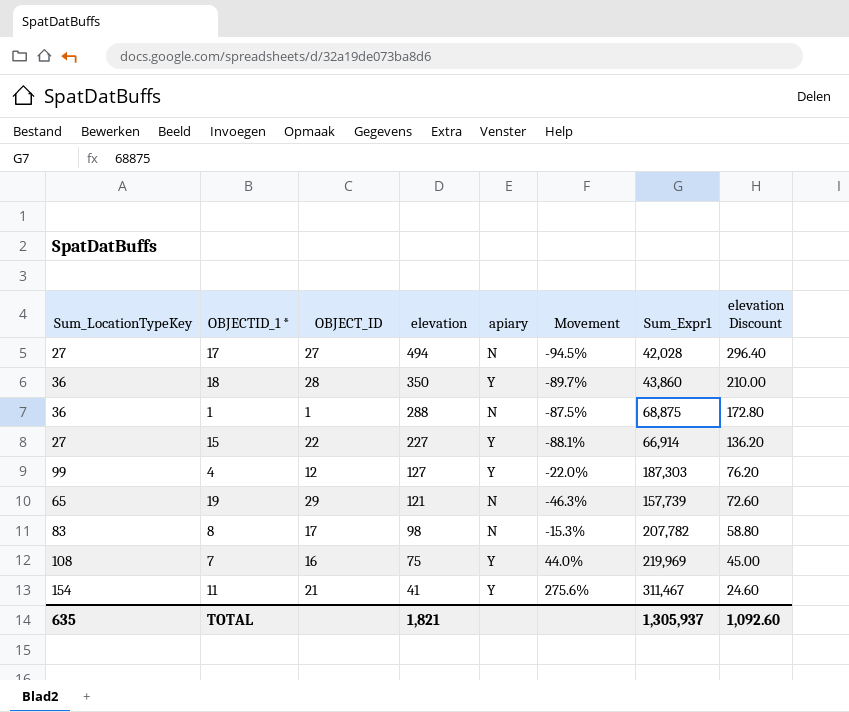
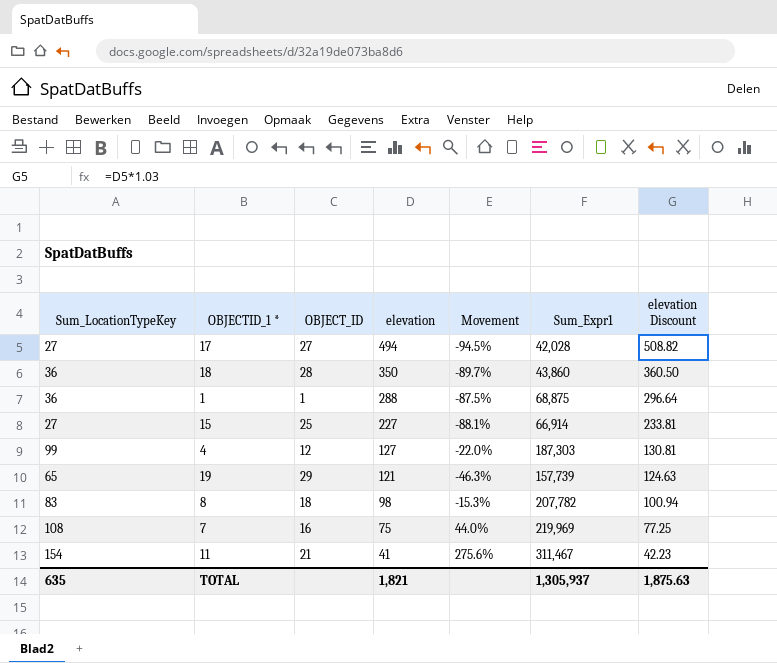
column apiary | position: 5 -> none
column elevation Discount | formula: [elevation] * 0.6 -> [elevation] * 1.03
15 | OBJECT_ID: 22 -> 25
8 | OBJECT_ID: 17 -> 18
TOTAL | elevation Discount: 1,092.60 -> 1,875.63

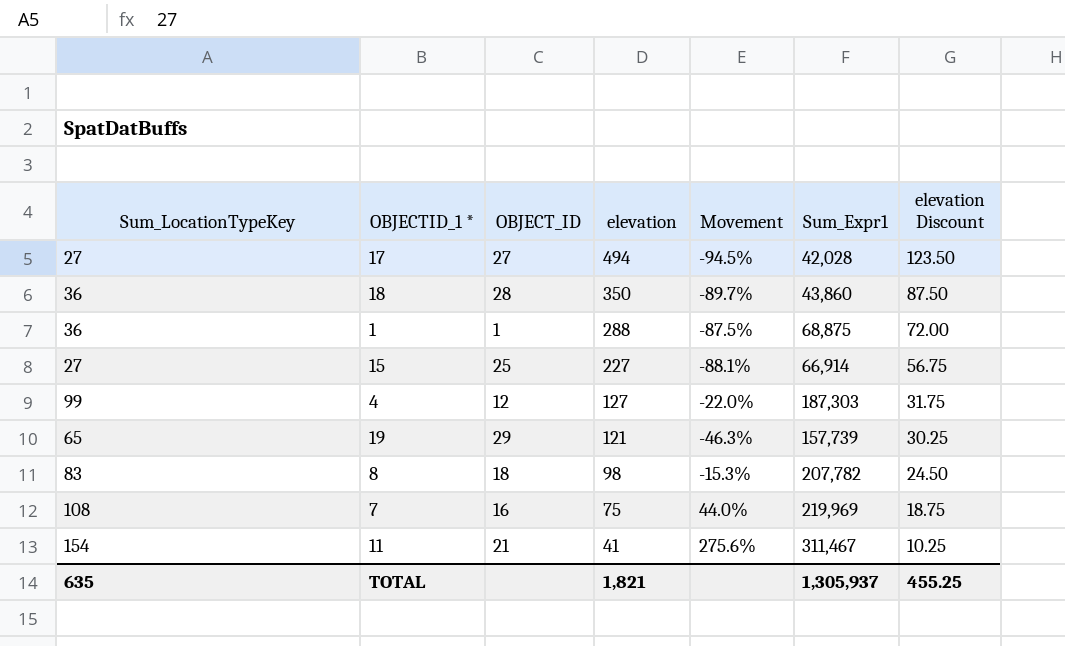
column elevation Discount | formula: [elevation] * 1.03 -> [elevation] * 0.25
TOTAL | elevation Discount: 1,875.63 -> 455.25

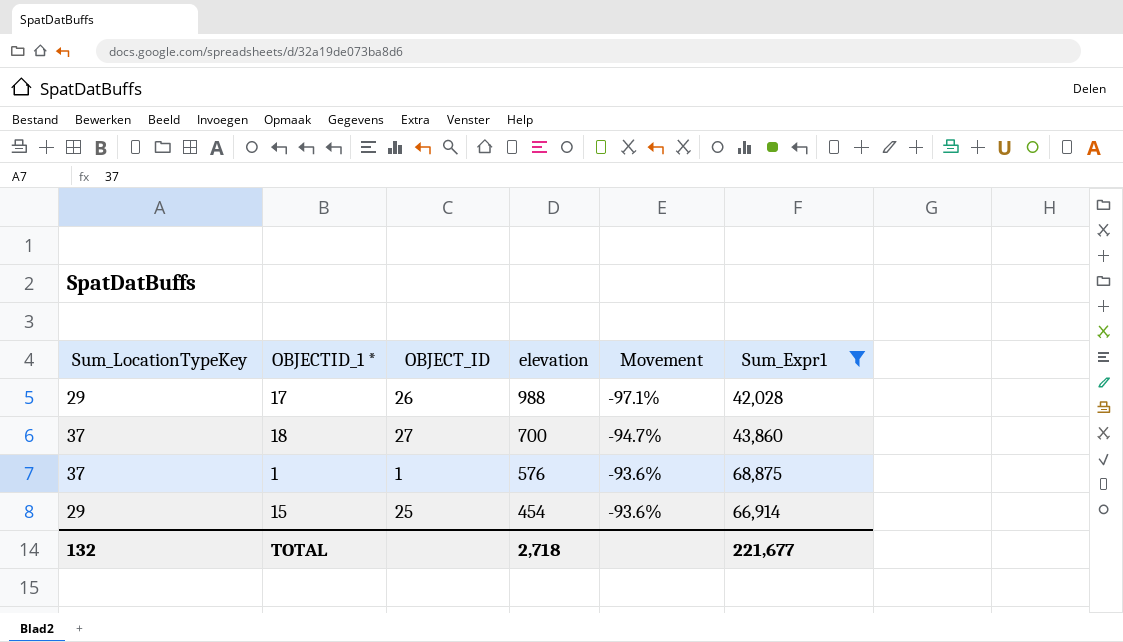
filter: none -> Sum_Expr1 <= 68,875
column elevation Discount | formula: [elevation] * 0.25 -> none
17 | Sum_LocationTypeKey: 27 -> 29
17 | OBJECT_ID: 27 -> 26
17 | elevation: 494 -> 988
17 | Movement: -94.5% -> -97.1%
18 | Sum_LocationTypeKey: 36 -> 37
18 | OBJECT_ID: 28 -> 27
18 | elevation: 350 -> 700
18 | Movement: -89.7% -> -94.7%
1 | Sum_LocationTypeKey: 36 -> 37
1 | elevation: 288 -> 576
1 | Movement: -87.5% -> -93.6%
15 | Sum_LocationTypeKey: 27 -> 29
15 | elevation: 227 -> 454
15 | Movement: -88.1% -> -93.6%
TOTAL | Sum_LocationTypeKey: 635 -> 132
TOTAL | elevation: 1,821 -> 2,718
TOTAL | Sum_Expr1: 1,305,937 -> 221,677

